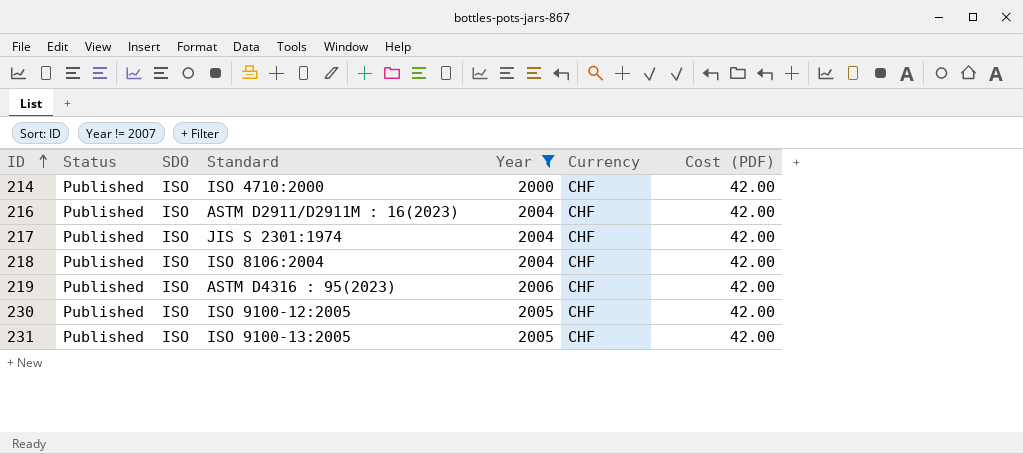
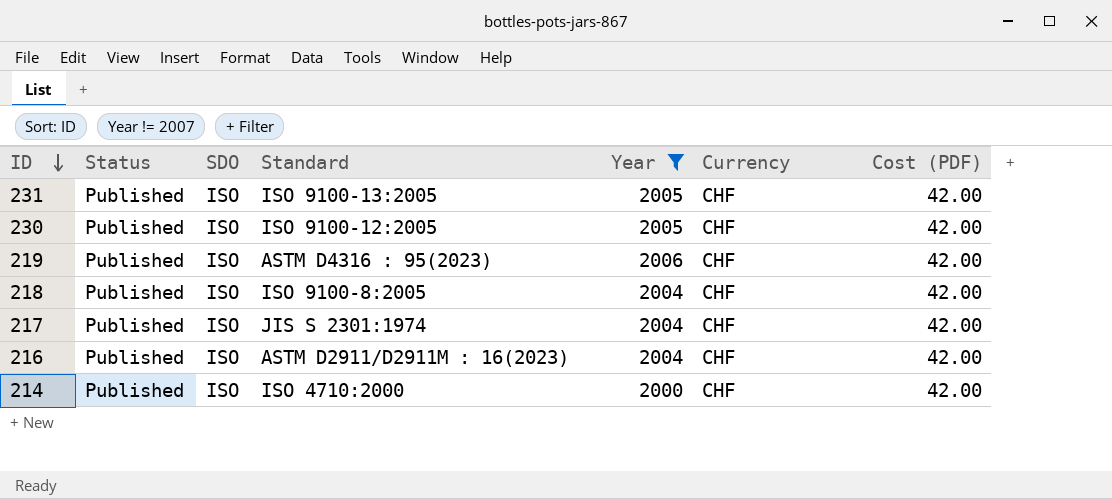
row order: ID ascending -> ID descending
218 | Standard: ISO 8106:2004 -> ISO 9100-8:2005

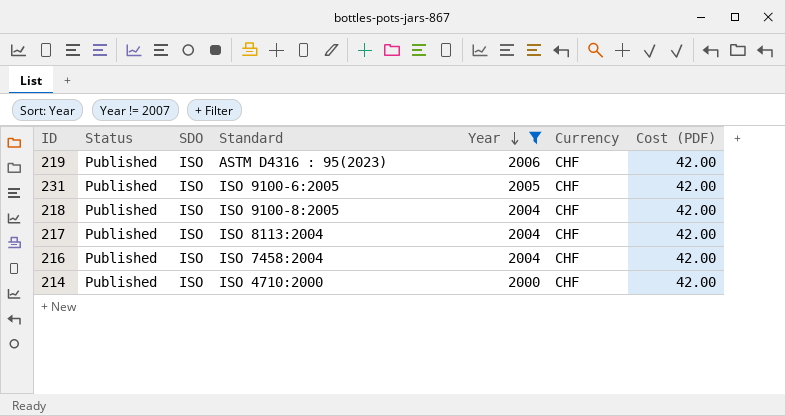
row order: ID descending -> Year descending
row 230: Published | ISO | ISO 9100-12:2005 | 2005 | CHF | 42.00 -> none
231 | Standard: ISO 9100-13:2005 -> ISO 9100-6:2005
217 | Standard: JIS S 2301:1974 -> ISO 8113:2004
216 | Standard: ASTM D2911/D2911M : 16(2023) -> ISO 7458:2004

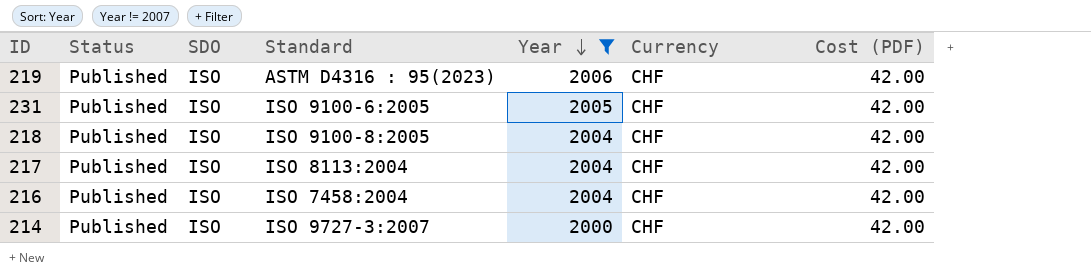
214 | Standard: ISO 4710:2000 -> ISO 9727-3:2007

